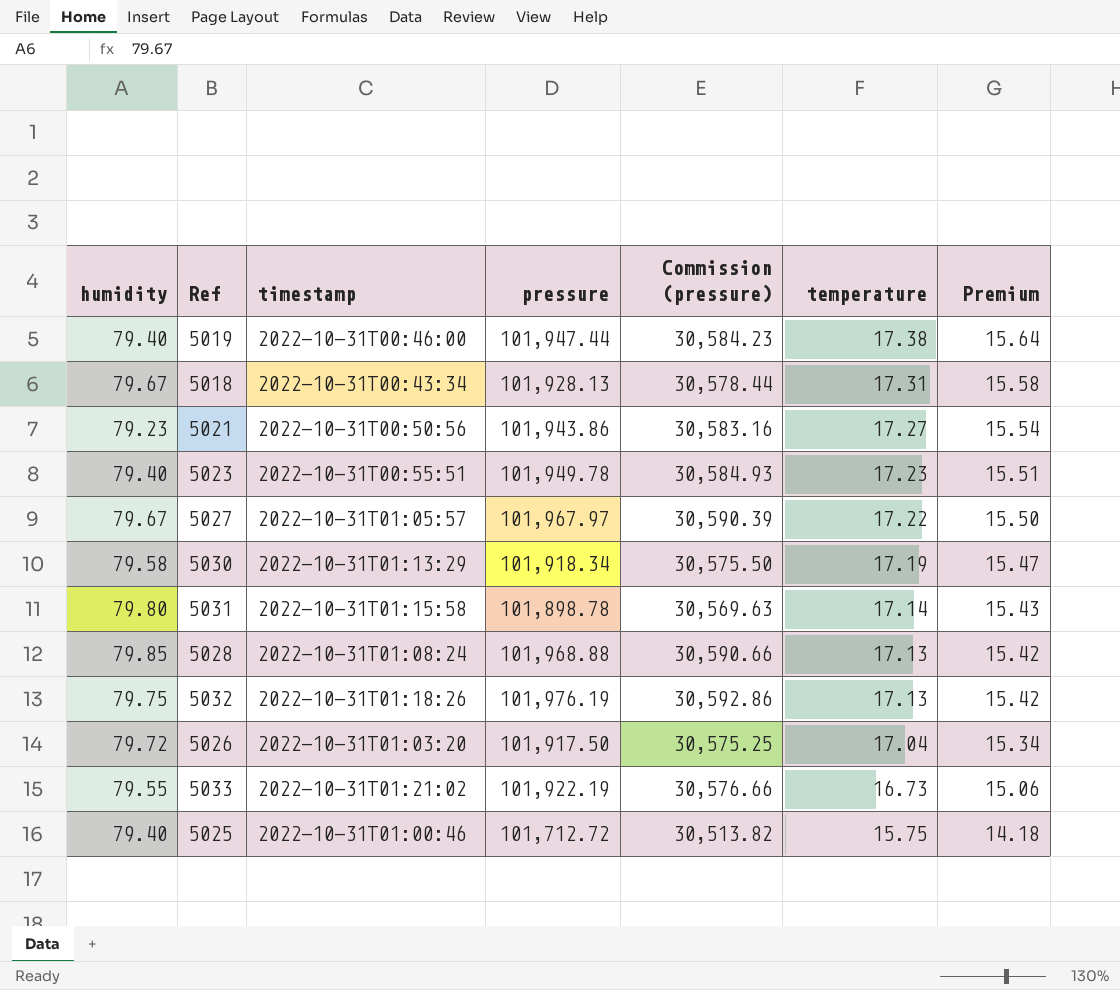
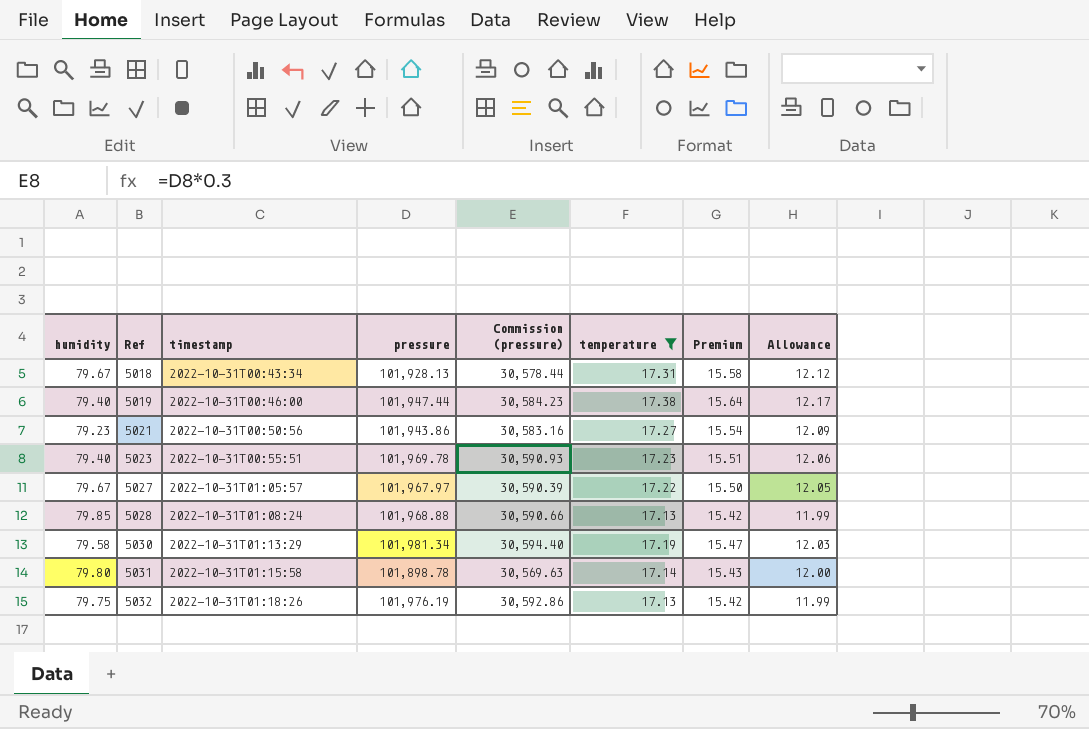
filter: none -> temperature >= 17.13
row order: temperature descending -> Ref ascending
column Allowance | formula: none -> [temperature] * 0.7
5023 | pressure: 101,949.78 -> 101,969.78
5023 | Commission (pressure): 30,584.93 -> 30,590.93
5030 | pressure: 101,918.34 -> 101,981.34
5030 | Commission (pressure): 30,575.50 -> 30,594.40

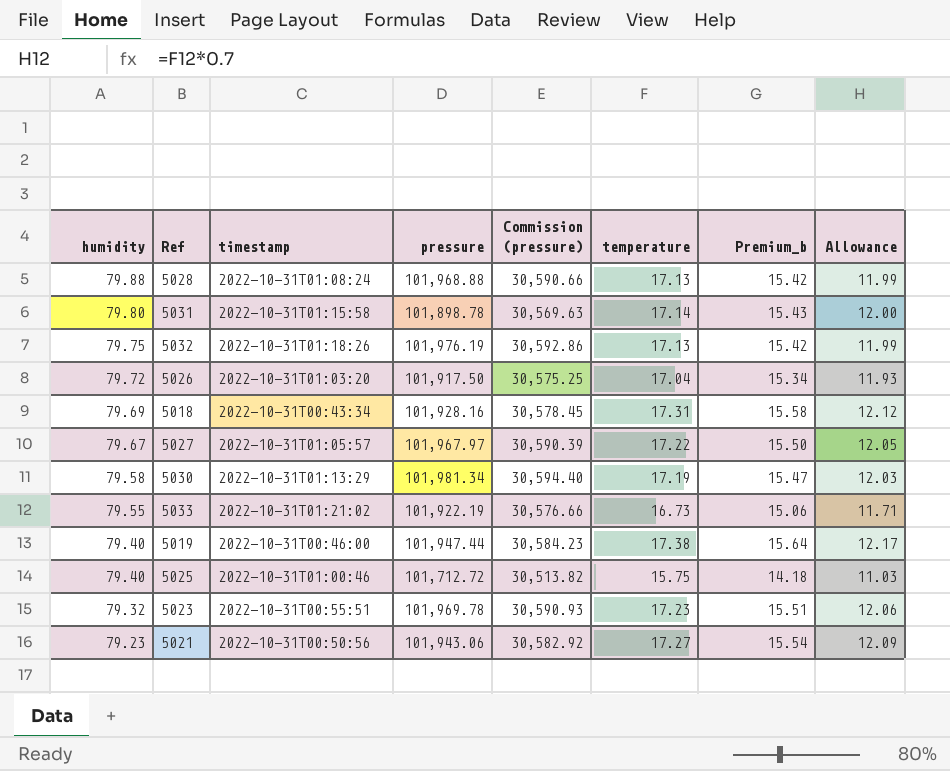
filter: temperature >= 17.13 -> none
row order: Ref ascending -> humidity descending
column name: Premium -> Premium_b
5028 | humidity: 79.85 -> 79.88
5018 | humidity: 79.67 -> 79.69
5018 | pressure: 101,928.13 -> 101,928.16
5018 | Commission (pressure): 30,578.44 -> 30,578.45
5023 | humidity: 79.40 -> 79.32
5021 | pressure: 101,943.86 -> 101,943.06
5021 | Commission (pressure): 30,583.16 -> 30,582.92

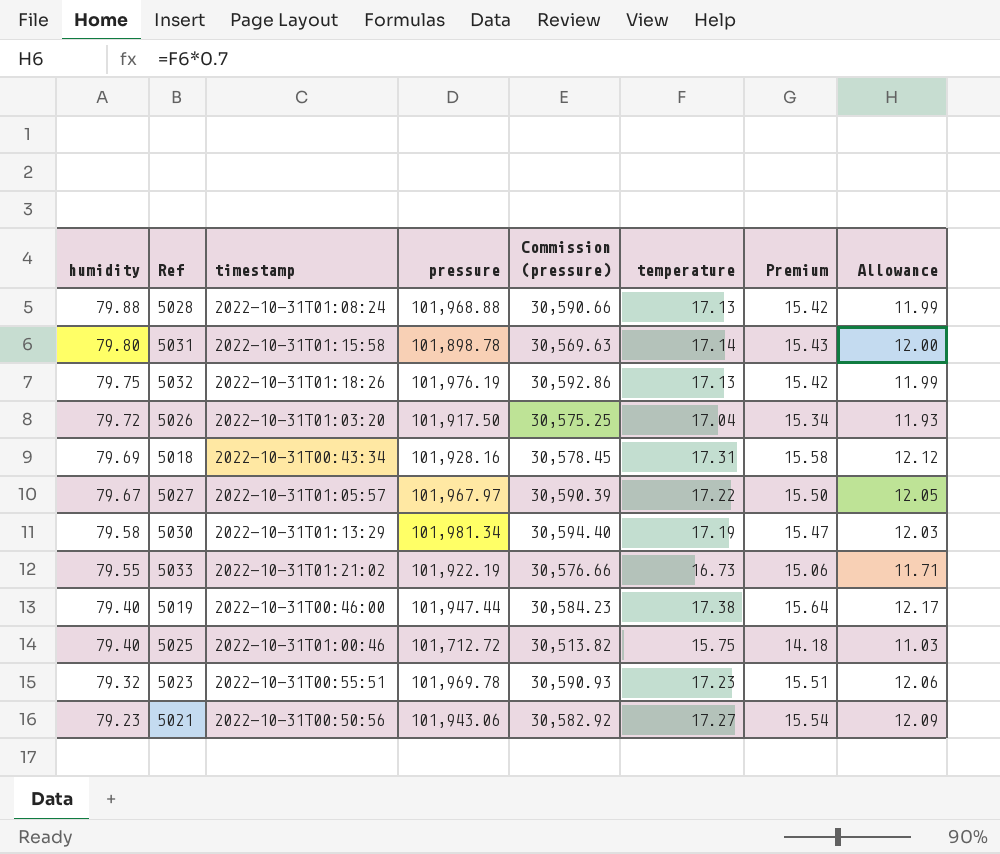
column name: Premium_b -> Premium

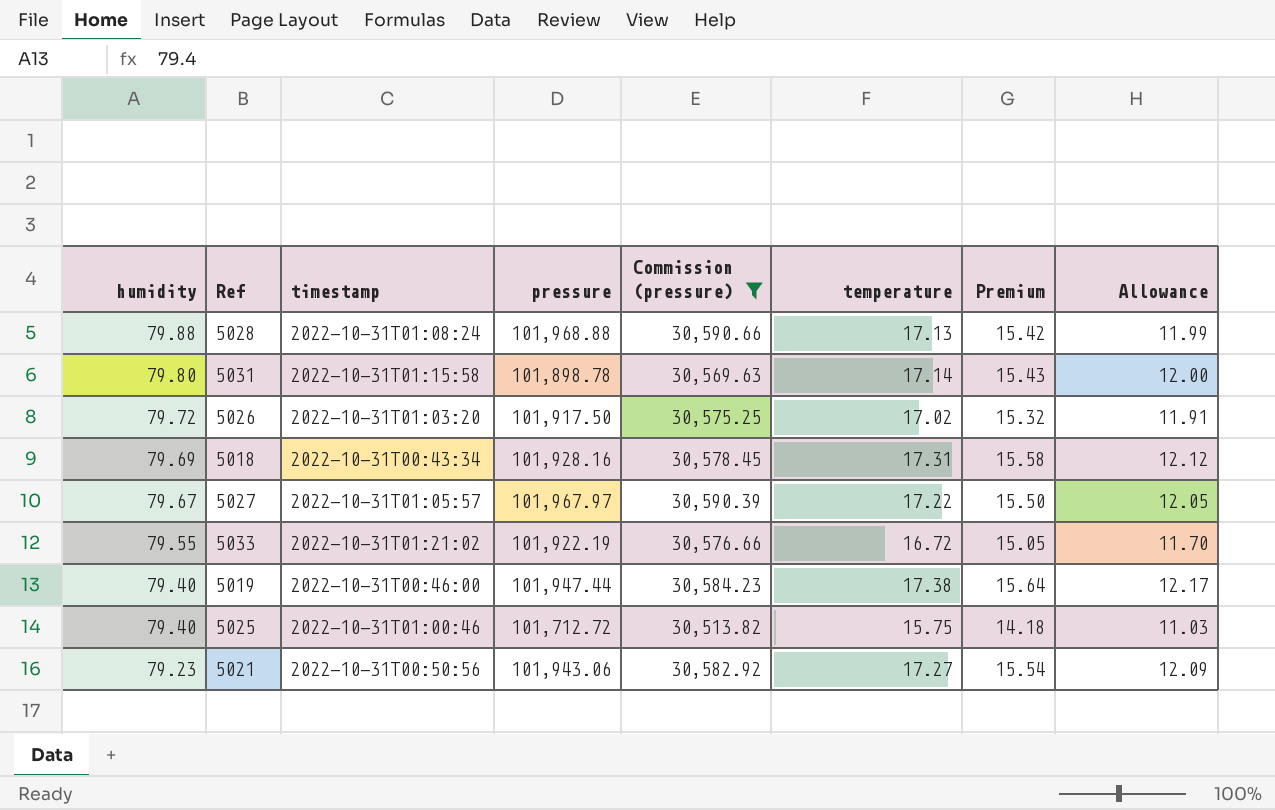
filter: none -> Commission (pressure) <= 30,590.66
5026 | temperature: 17.04 -> 17.02
5026 | Premium: 15.34 -> 15.32
5026 | Allowance: 11.93 -> 11.91
5033 | temperature: 16.73 -> 16.72
5033 | Premium: 15.06 -> 15.05
5033 | Allowance: 11.71 -> 11.70

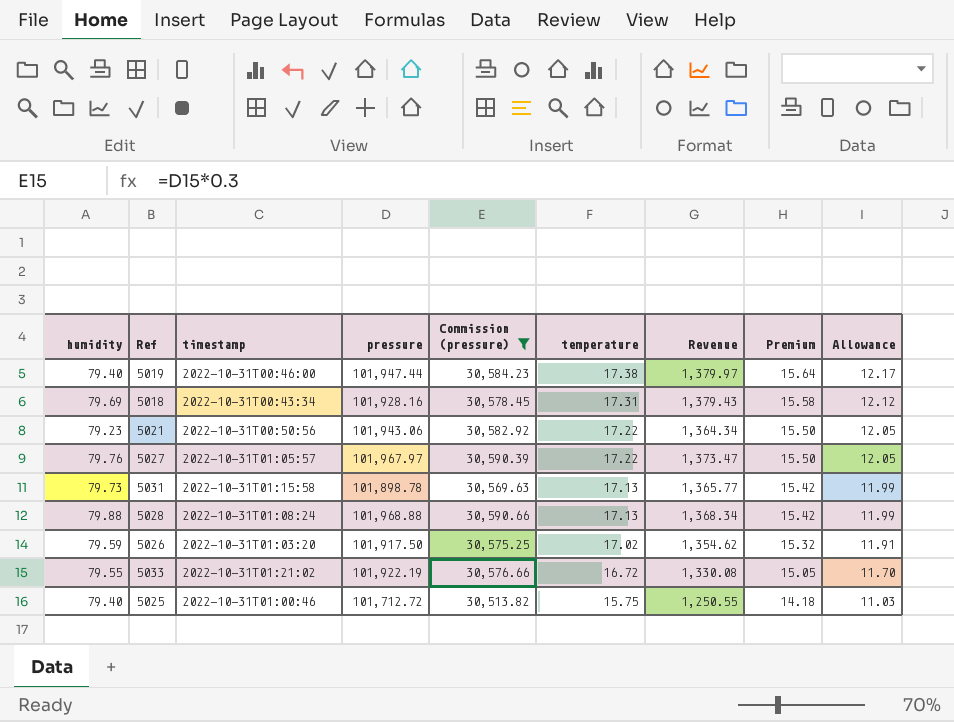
row order: humidity descending -> temperature descending
column Revenue | formula: none -> [humidity] * [temperature]
5021 | temperature: 17.27 -> 17.22
5021 | Premium: 15.54 -> 15.50
5021 | Allowance: 12.09 -> 12.05
5027 | humidity: 79.67 -> 79.76
5031 | humidity: 79.80 -> 79.73
5031 | temperature: 17.14 -> 17.13
5031 | Premium: 15.43 -> 15.42
5031 | Allowance: 12.00 -> 11.99
5026 | humidity: 79.72 -> 79.59

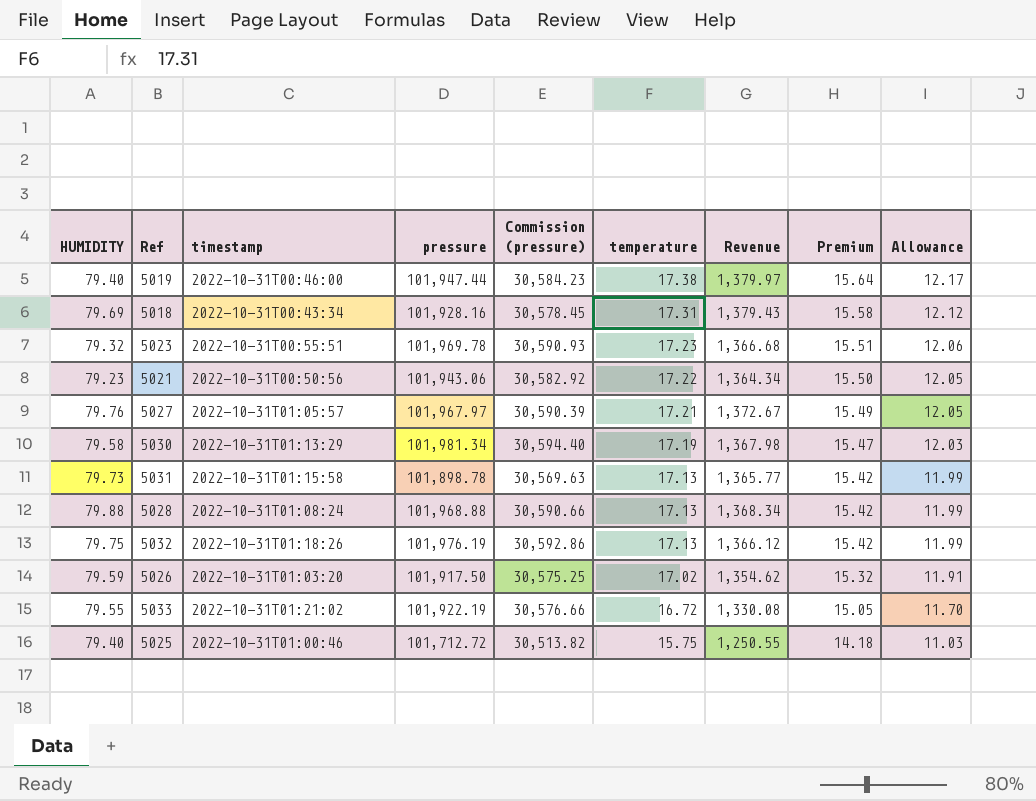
filter: Commission (pressure) <= 30,590.66 -> none
column name: humidity -> HUMIDITY
5027 | temperature: 17.22 -> 17.21
5027 | Revenue: 1,373.47 -> 1,372.67
5027 | Premium: 15.50 -> 15.49

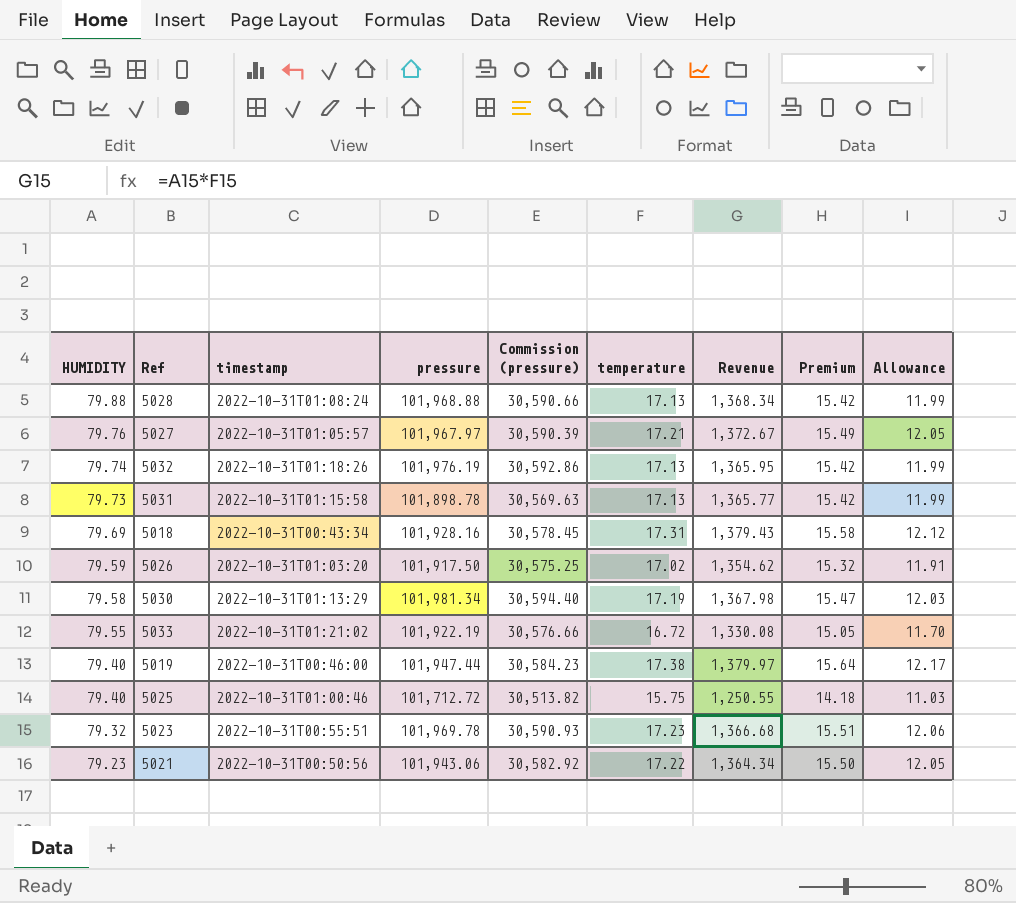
row order: temperature descending -> HUMIDITY descending
5032 | HUMIDITY: 79.75 -> 79.74
5032 | Revenue: 1,366.12 -> 1,365.95

